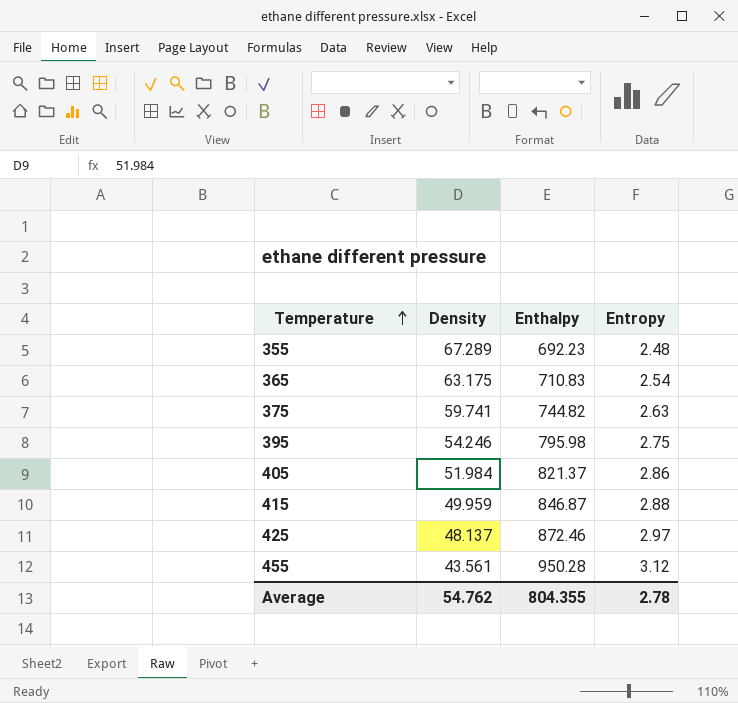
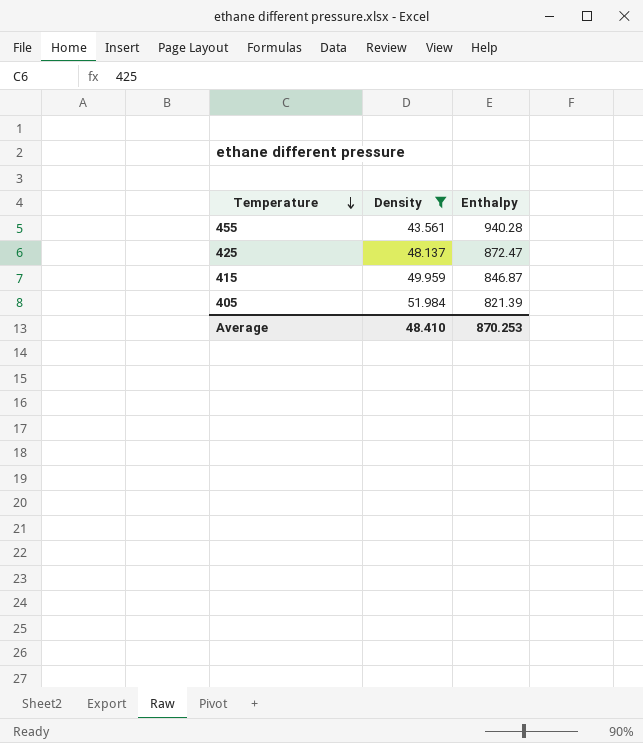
filter: none -> Density <= 51.984
row order: Temperature ascending -> Temperature descending
column Entropy | position: 4 -> none
455 | Enthalpy: 950.28 -> 940.28
425 | Enthalpy: 872.46 -> 872.47
405 | Enthalpy: 821.37 -> 821.39
Average | Density: 54.762 -> 48.410
Average | Enthalpy: 804.355 -> 870.253

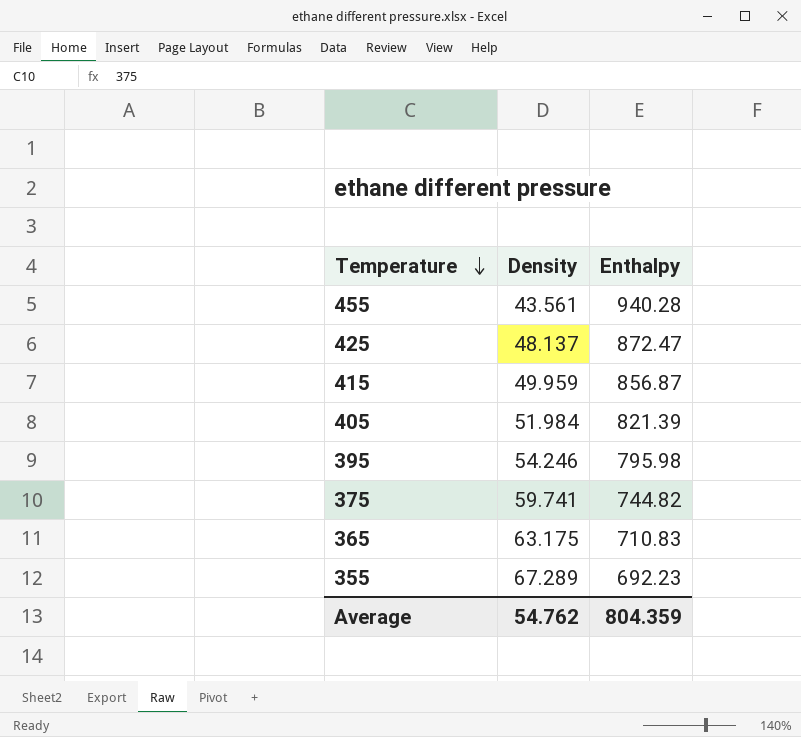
filter: Density <= 51.984 -> none
415 | Enthalpy: 846.87 -> 856.87
Average | Density: 48.410 -> 54.762
Average | Enthalpy: 870.253 -> 804.359

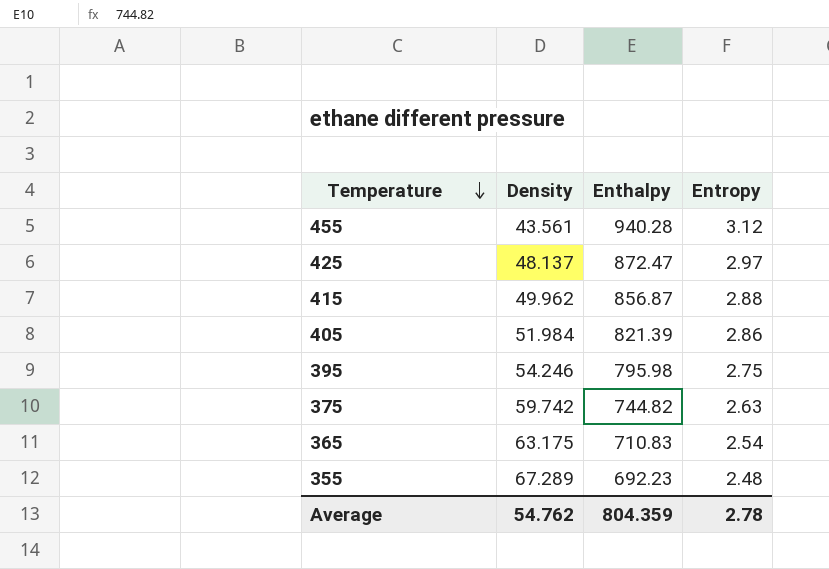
column Entropy | position: none -> 4
415 | Density: 49.959 -> 49.962
375 | Density: 59.741 -> 59.742

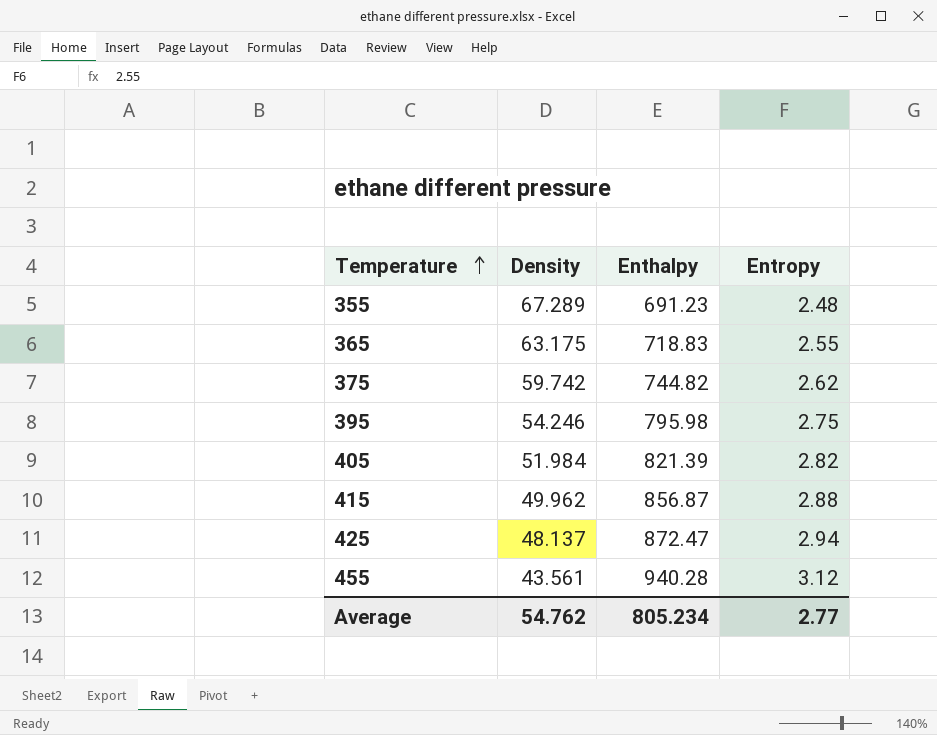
row order: Temperature descending -> Temperature ascending
355 | Enthalpy: 692.23 -> 691.23
365 | Enthalpy: 710.83 -> 718.83
365 | Entropy: 2.54 -> 2.55
375 | Entropy: 2.63 -> 2.62
405 | Entropy: 2.86 -> 2.82
425 | Entropy: 2.97 -> 2.94
Average | Enthalpy: 804.359 -> 805.234
Average | Entropy: 2.78 -> 2.77

